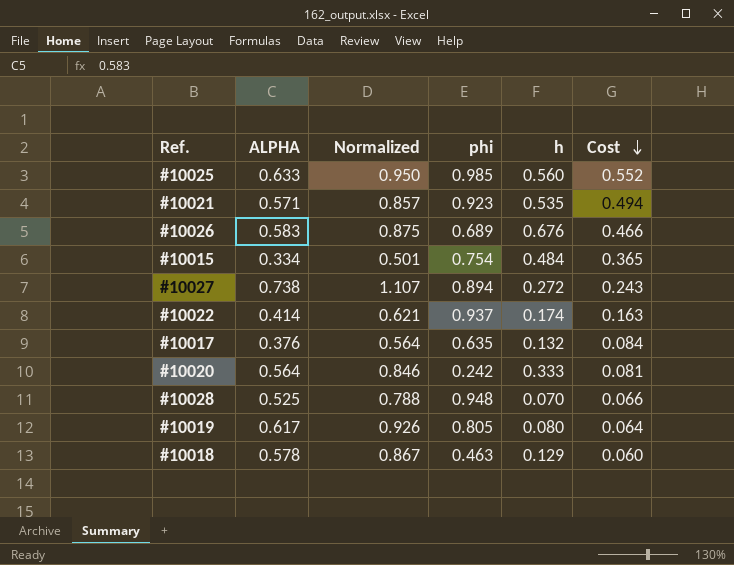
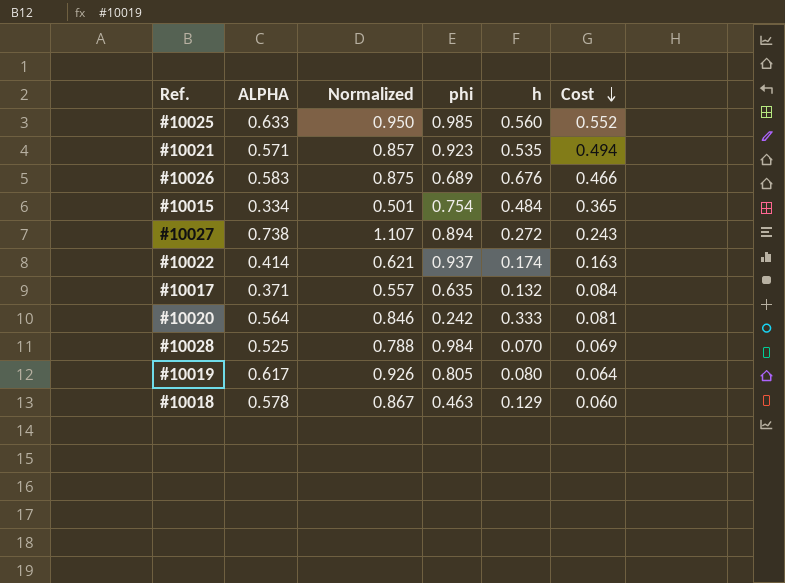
#10017 | ALPHA: 0.376 -> 0.371
#10017 | Normalized: 0.564 -> 0.557
#10028 | phi: 0.948 -> 0.984
#10028 | Cost: 0.066 -> 0.069

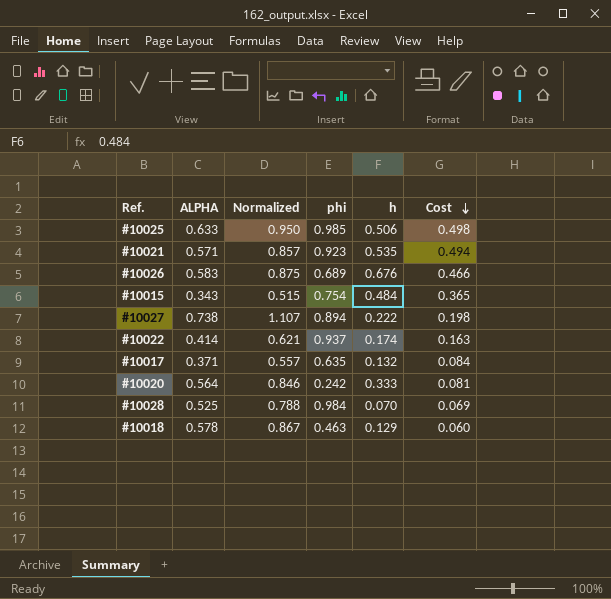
row #10019: 0.617 | 0.926 | 0.805 | 0.080 | 0.064 -> none
#10025 | h: 0.560 -> 0.506
#10025 | Cost: 0.552 -> 0.498
#10015 | ALPHA: 0.334 -> 0.343
#10015 | Normalized: 0.501 -> 0.515
#10027 | h: 0.272 -> 0.222
#10027 | Cost: 0.243 -> 0.198

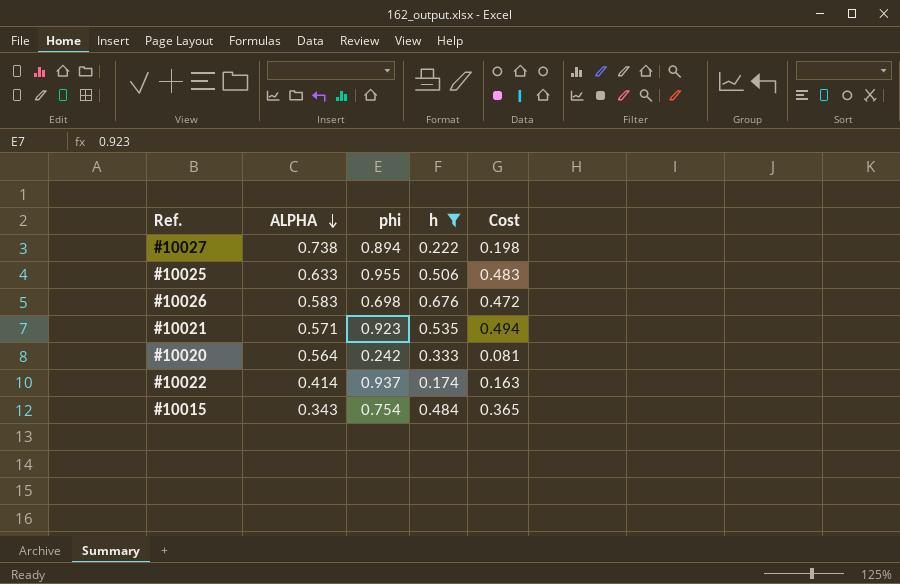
filter: none -> h >= 0.174
row order: Cost descending -> ALPHA descending
column Normalized | formula: [ALPHA] * 1.5 -> none
#10025 | phi: 0.985 -> 0.955
#10025 | Cost: 0.498 -> 0.483
#10026 | phi: 0.689 -> 0.698
#10026 | Cost: 0.466 -> 0.472

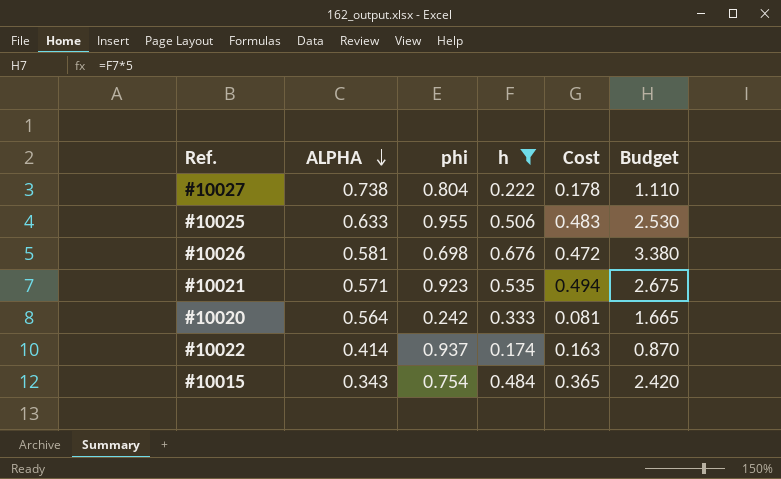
column Budget | formula: none -> [h] * 5
#10027 | phi: 0.894 -> 0.804
#10027 | Cost: 0.198 -> 0.178
#10026 | ALPHA: 0.583 -> 0.581

